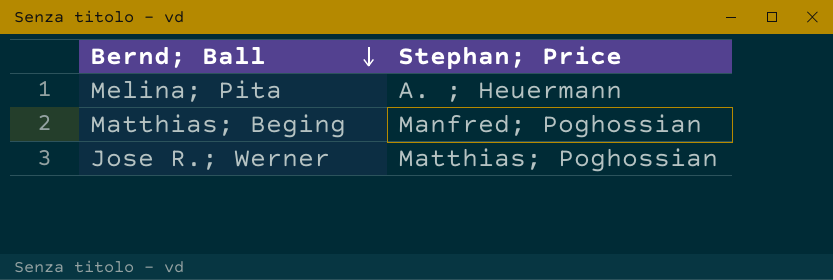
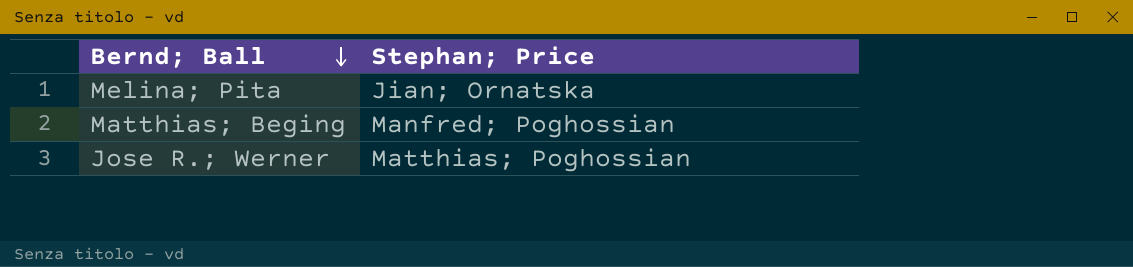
Melina; Pita | Stephan; Price: A. ; Heuermann -> Jian; Ornatska

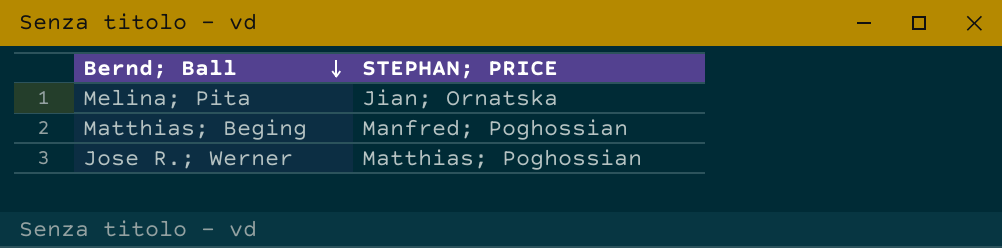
column name: Stephan; Price -> STEPHAN; PRICE

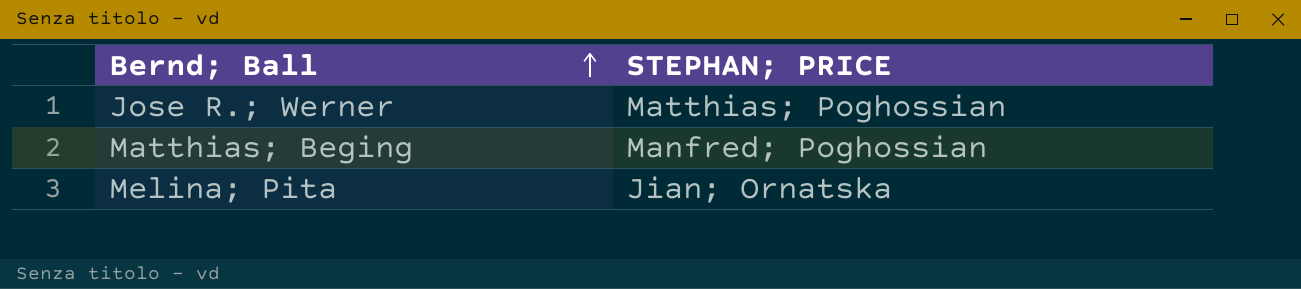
row order: Bernd; Ball descending -> Bernd; Ball ascending

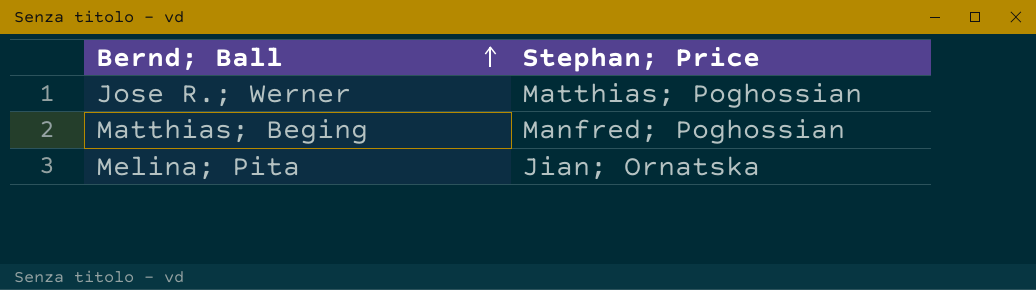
column name: STEPHAN; PRICE -> Stephan; Price

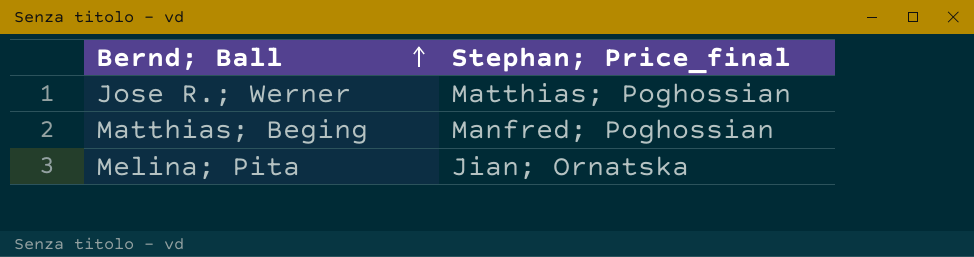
column name: Stephan; Price -> Stephan; Price_final

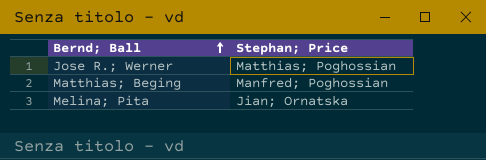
column name: Stephan; Price_final -> Stephan; Price

